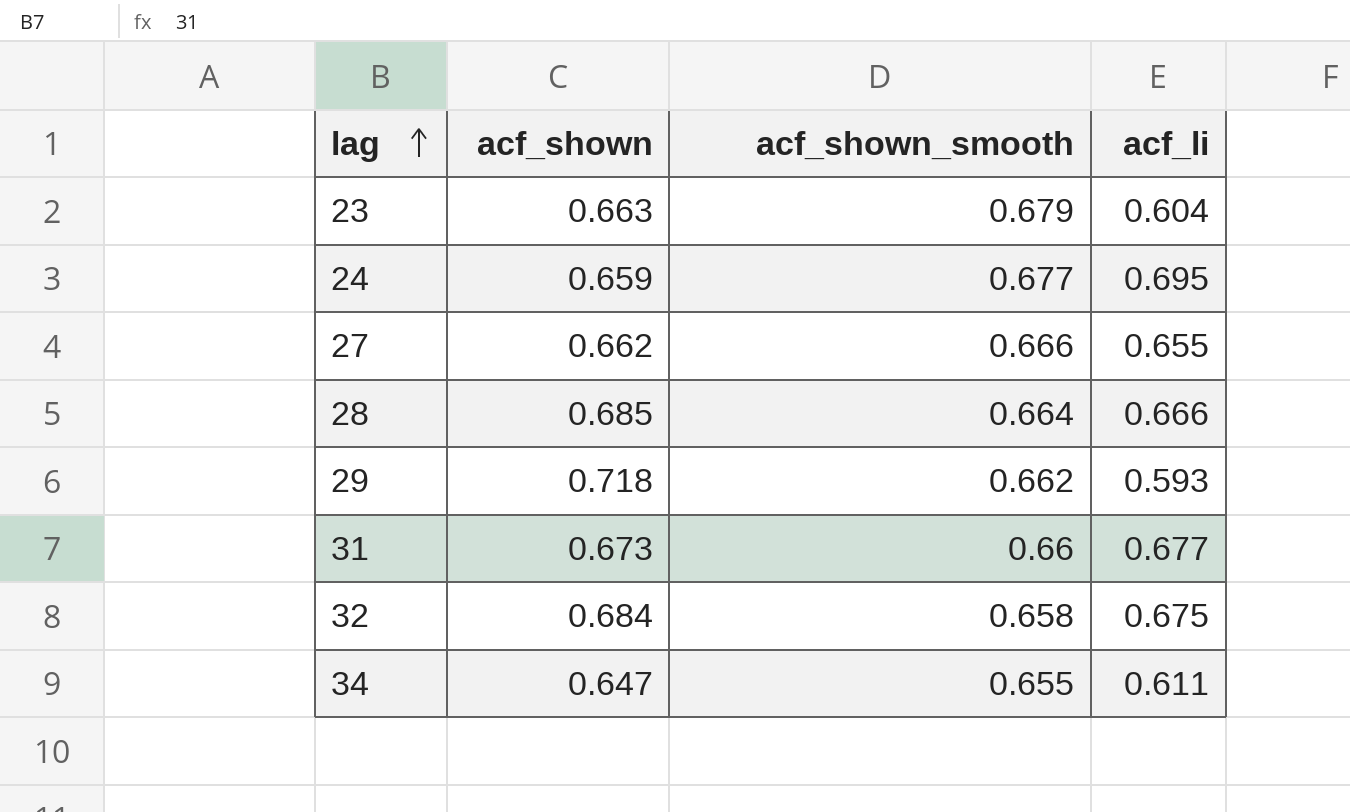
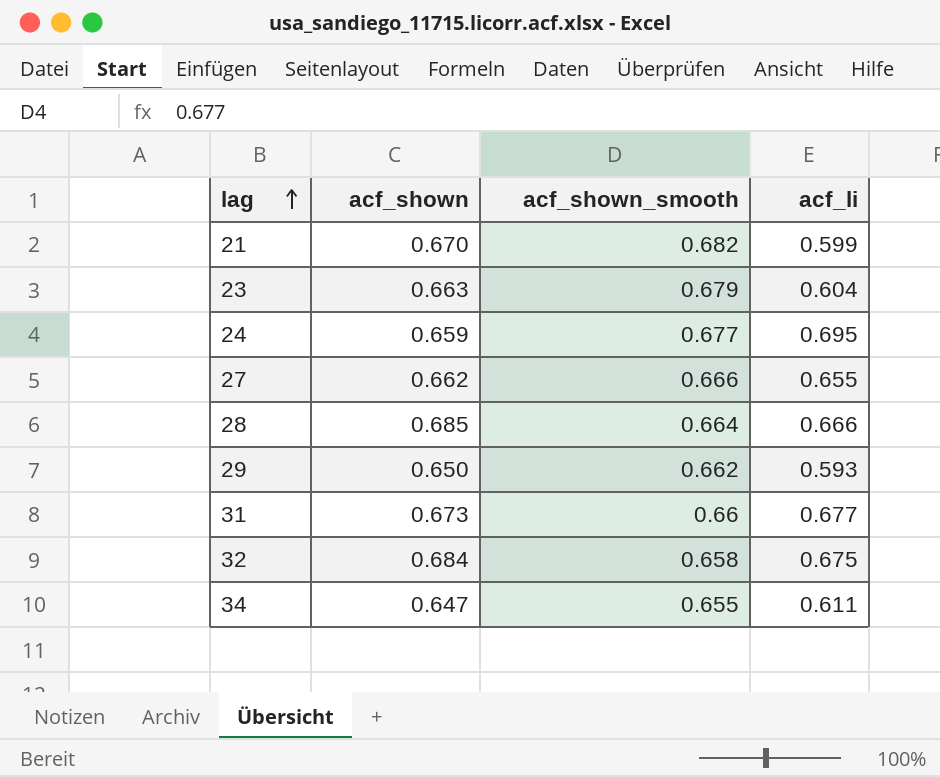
row 21: none -> 0.670 | 0.682 | 0.599
29 | acf_shown: 0.718 -> 0.650

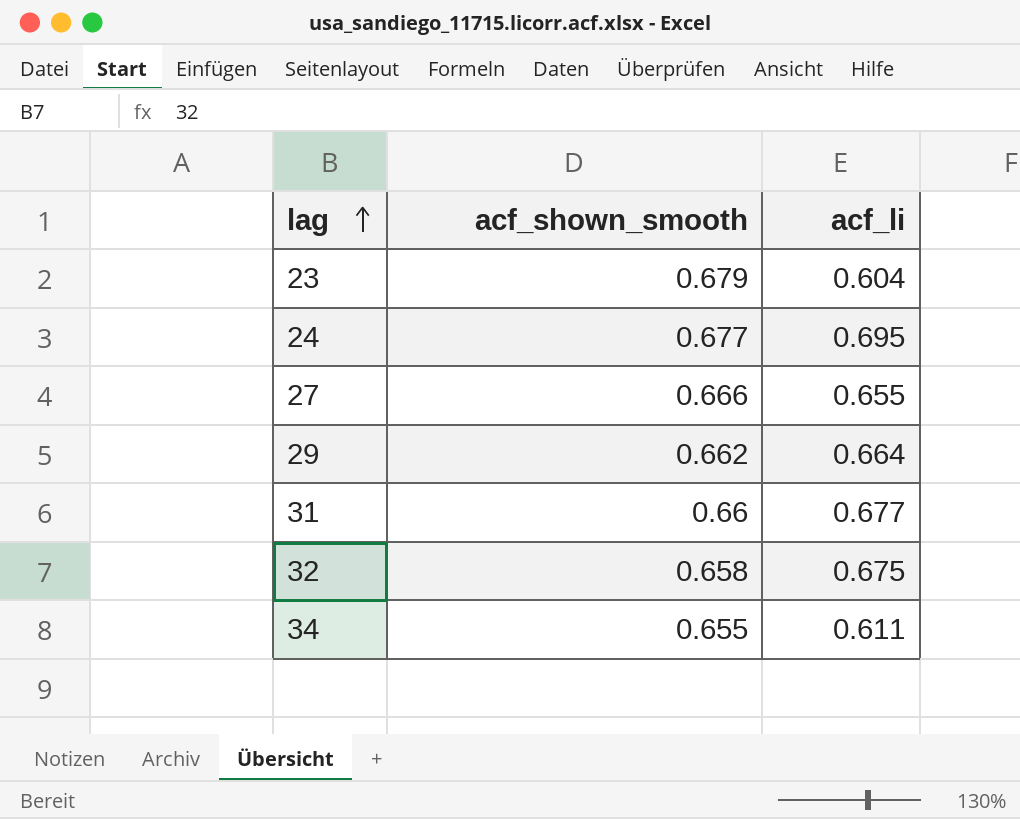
column acf_shown | position: 2 -> none
row 21: 0.670 | 0.682 | 0.599 -> none
row 28: 0.685 | 0.664 | 0.666 -> none
29 | acf_li: 0.593 -> 0.664

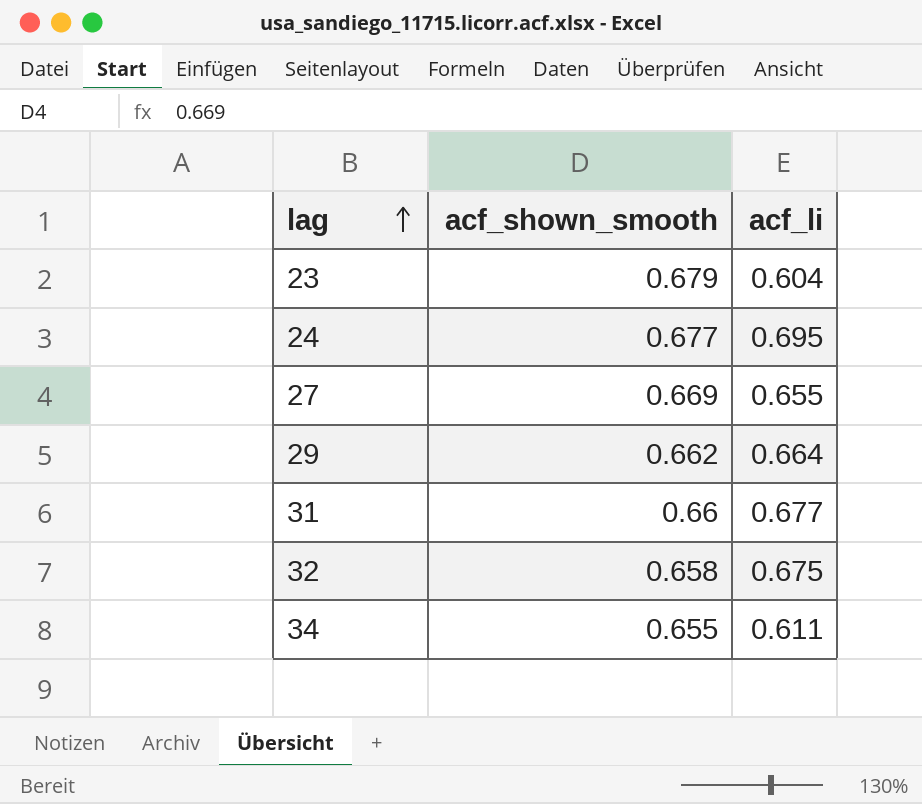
27 | acf_shown_smooth: 0.666 -> 0.669

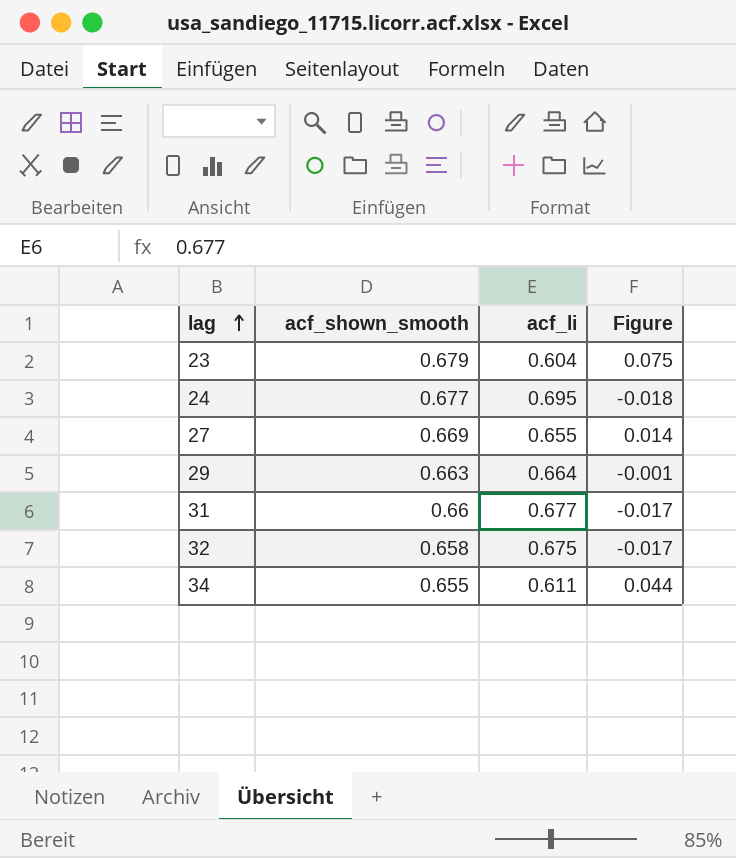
column Figure | formula: none -> [acf_shown_smooth] - [acf_li]
29 | acf_shown_smooth: 0.662 -> 0.663

